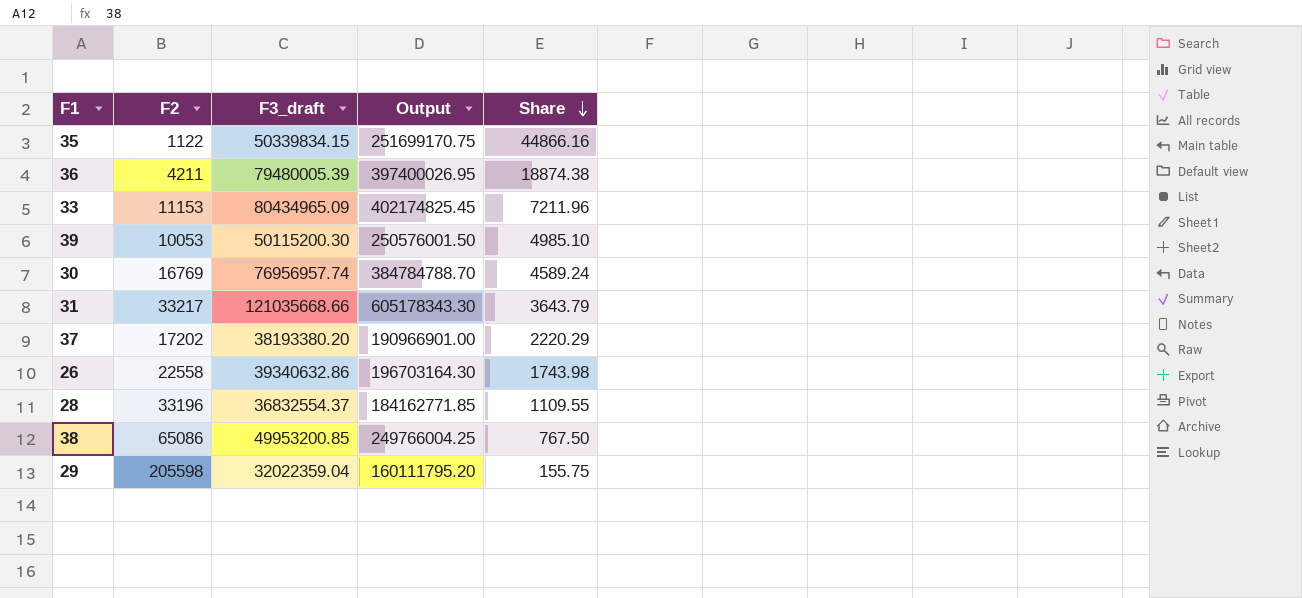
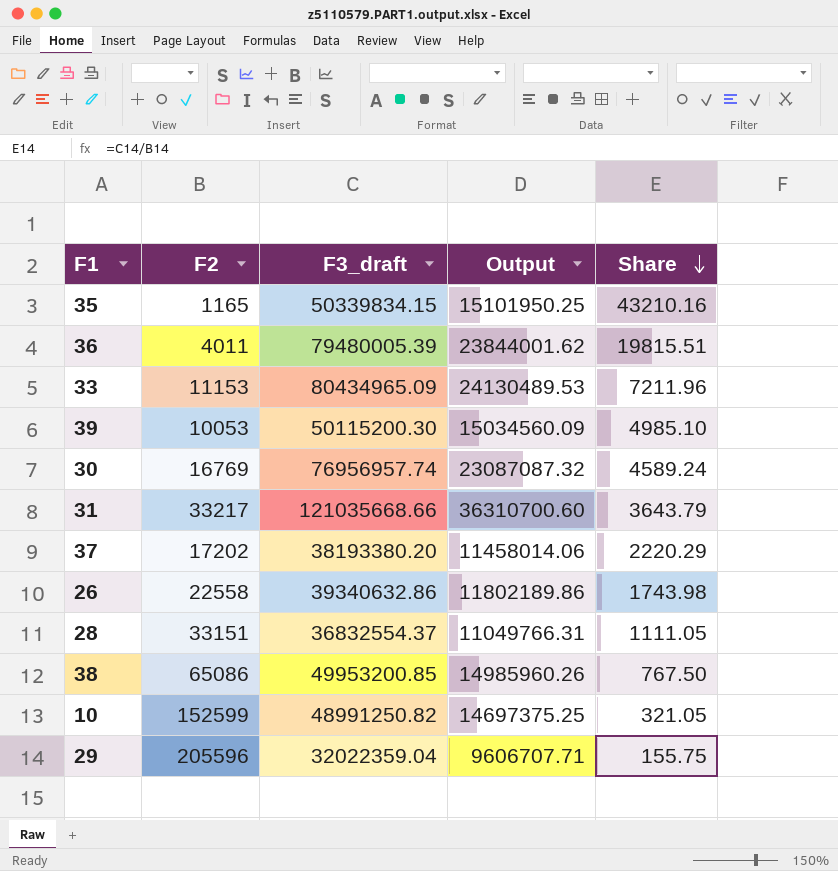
column Output | formula: [F3_draft] * 5 -> [F3_draft] * 0.3
35 | F2: 1122 -> 1165
35 | Share: 44866.16 -> 43210.16
36 | F2: 4211 -> 4011
36 | Share: 18874.38 -> 19815.51
28 | F2: 33196 -> 33151
28 | Share: 1109.55 -> 1111.05
row 10: none -> 152599 | 48991250.82 | 14697375.25 | 321.05
29 | F2: 205598 -> 205596

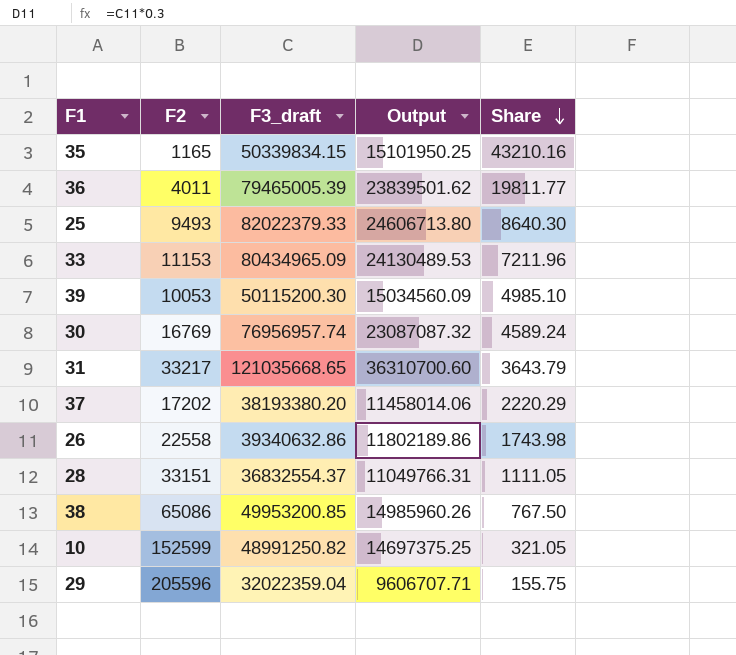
36 | F3_draft: 79480005.39 -> 79465005.39
36 | Output: 23844001.62 -> 23839501.62
36 | Share: 19815.51 -> 19811.77
row 25: none -> 9493 | 82022379.33 | 24606713.80 | 8640.30
31 | F3_draft: 121035668.66 -> 121035668.65

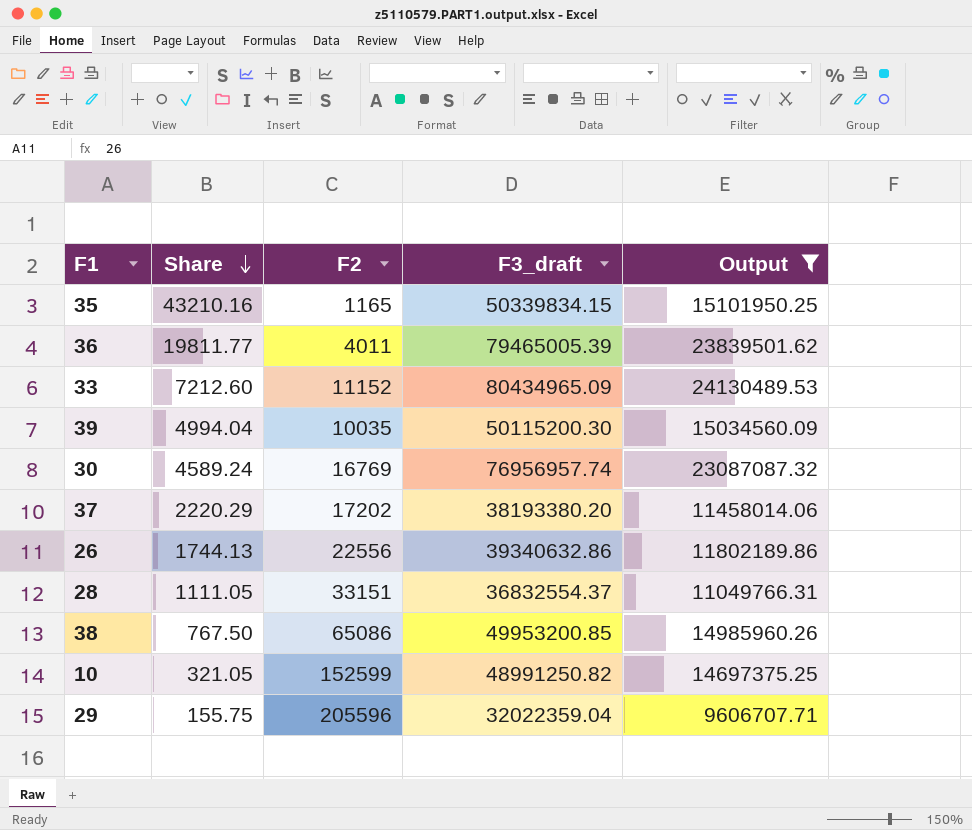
filter: none -> Output <= 24130489.53
column Share | position: 5 -> 2
33 | Share: 7211.96 -> 7212.60
33 | F2: 11153 -> 11152
39 | Share: 4985.10 -> 4994.04
39 | F2: 10053 -> 10035
26 | Share: 1743.98 -> 1744.13
26 | F2: 22558 -> 22556

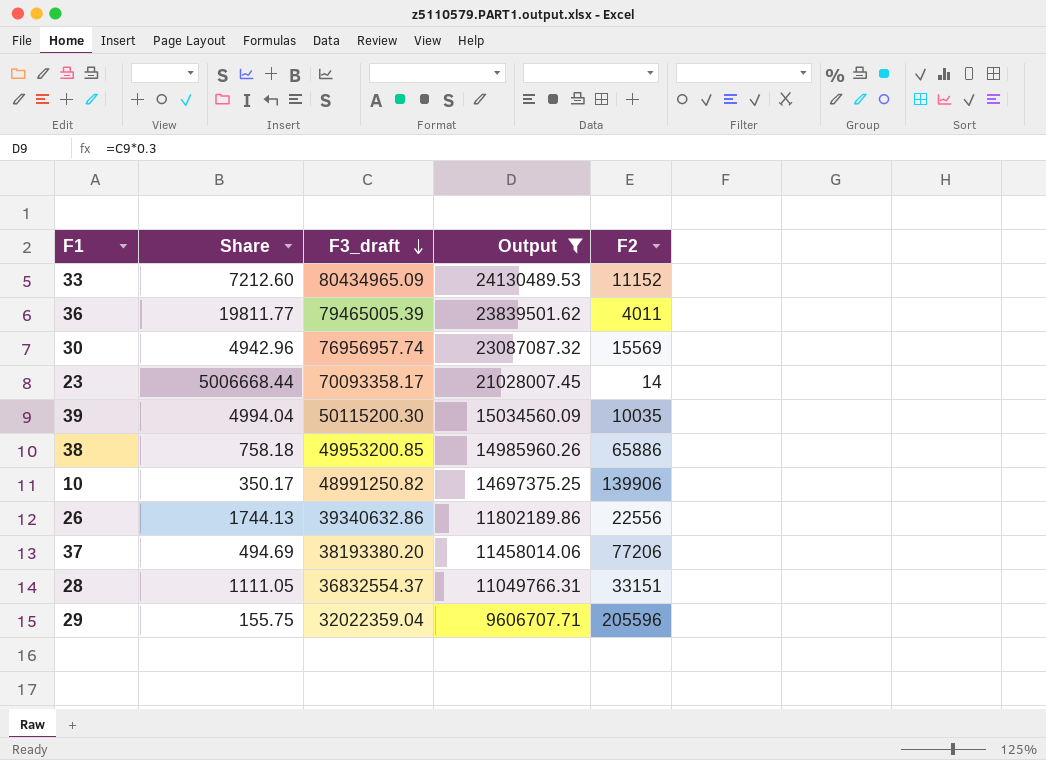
row order: Share descending -> F3_draft descending
column F2 | position: 3 -> 5
row 35: 43210.16 | 1165 | 50339834.15 | 15101950.25 -> none
30 | Share: 4589.24 -> 4942.96
30 | F2: 16769 -> 15569
row 23: none -> 5006668.44 | 70093358.17 | 21028007.45 | 14
38 | Share: 767.50 -> 758.18
38 | F2: 65086 -> 65886
10 | Share: 321.05 -> 350.17
10 | F2: 152599 -> 139906
37 | Share: 2220.29 -> 494.69
37 | F2: 17202 -> 77206

